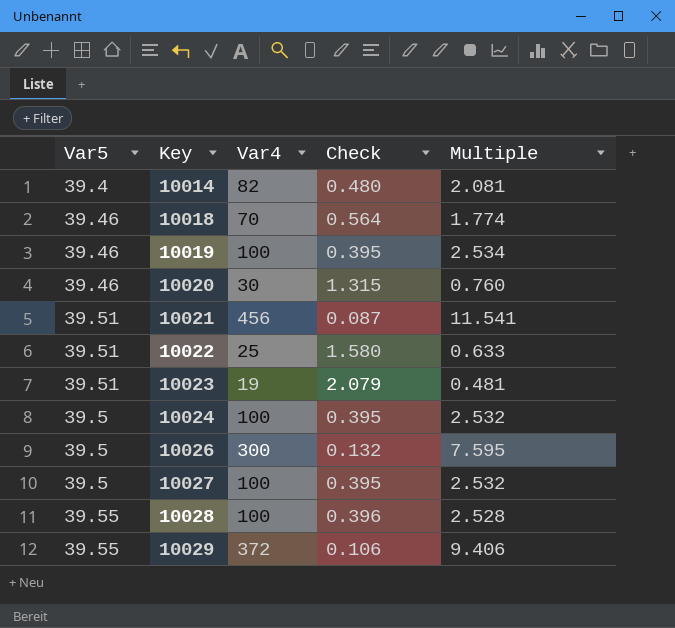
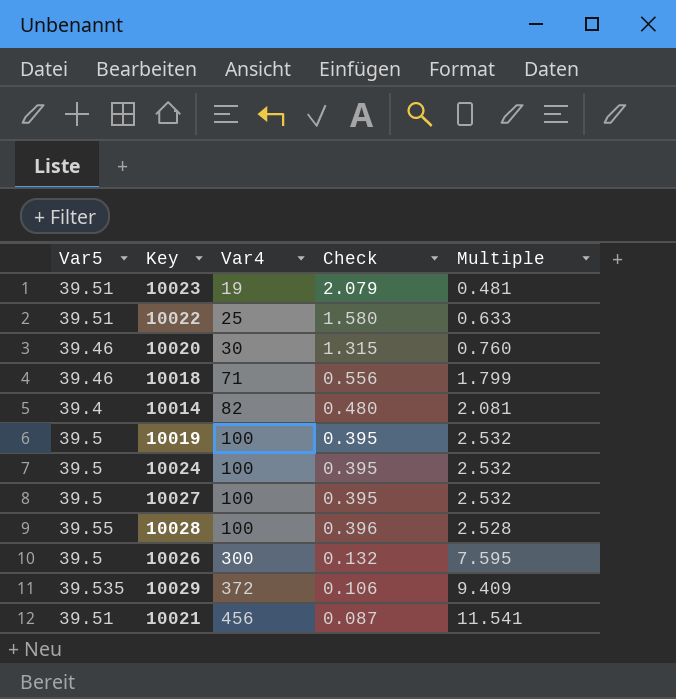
row order: Key ascending -> Var4 ascending
10018 | Var4: 70 -> 71
10018 | Check: 0.564 -> 0.556
10018 | Multiple: 1.774 -> 1.799
10019 | Var5: 39.46 -> 39.5
10019 | Multiple: 2.534 -> 2.532
10029 | Var5: 39.55 -> 39.535
10029 | Multiple: 9.406 -> 9.409

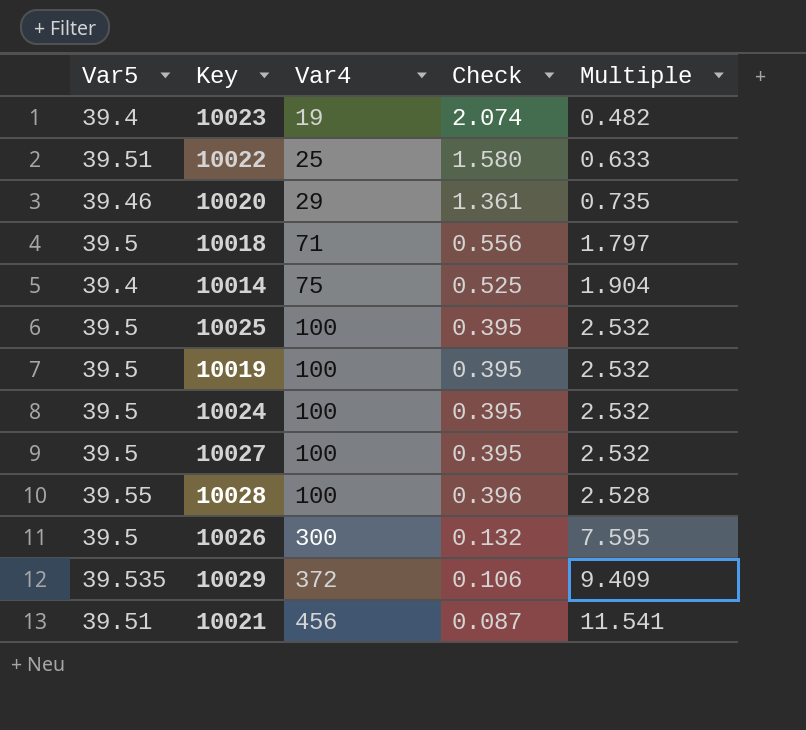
10023 | Var5: 39.51 -> 39.4
10023 | Check: 2.079 -> 2.074
10023 | Multiple: 0.481 -> 0.482
10020 | Var4: 30 -> 29
10020 | Check: 1.315 -> 1.361
10020 | Multiple: 0.760 -> 0.735
10018 | Var5: 39.46 -> 39.5
10018 | Multiple: 1.799 -> 1.797
10014 | Var4: 82 -> 75
10014 | Check: 0.480 -> 0.525
10014 | Multiple: 2.081 -> 1.904
row 10025: none -> 39.5 | 100 | 0.395 | 2.532

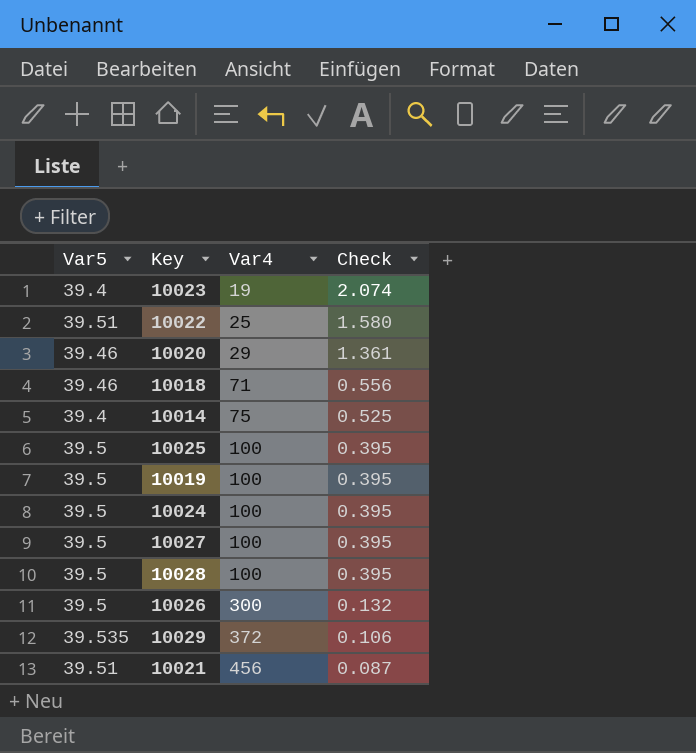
column Multiple | formula: [Var4] / [Var5] -> none
10018 | Var5: 39.5 -> 39.46
10028 | Var5: 39.55 -> 39.5
10028 | Check: 0.396 -> 0.395

